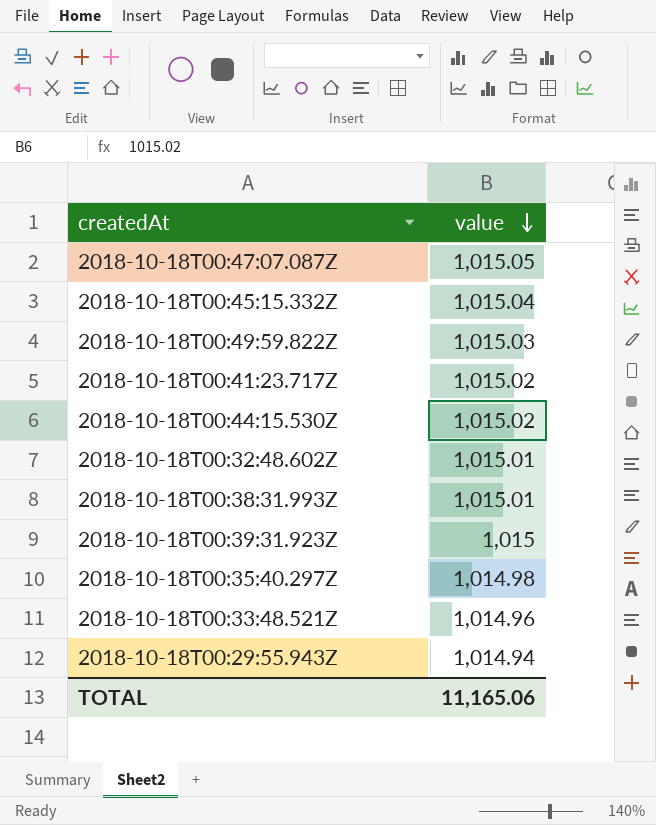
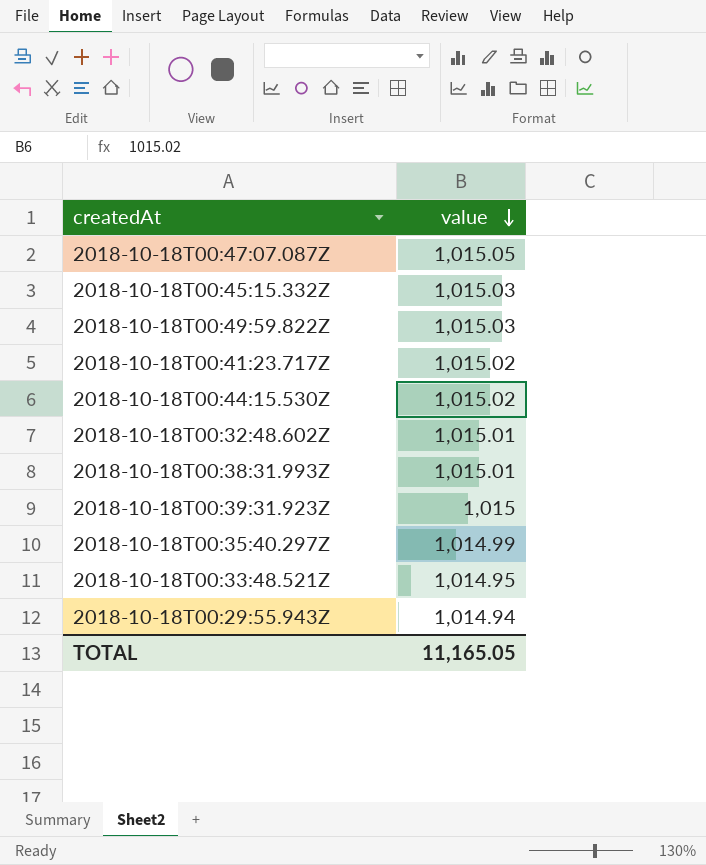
2018-10-18T00:45:15.332Z | value: 1,015.04 -> 1,015.03
2018-10-18T00:35:40.297Z | value: 1,014.98 -> 1,014.99
2018-10-18T00:33:48.521Z | value: 1,014.96 -> 1,014.95
TOTAL | value: 11,165.06 -> 11,165.05

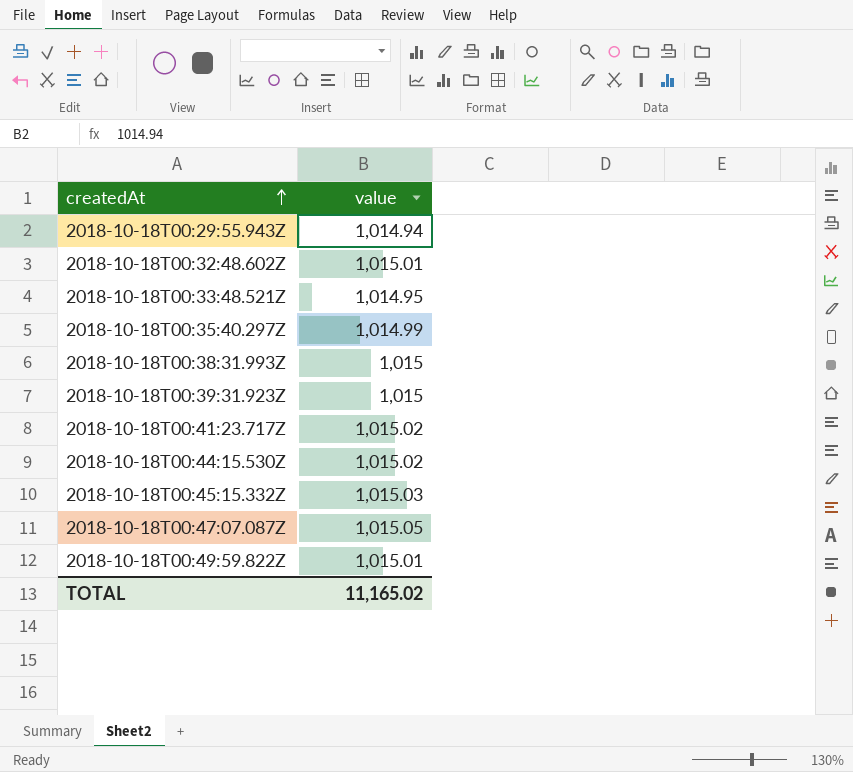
row order: value descending -> createdAt ascending
2018-10-18T00:38:31.993Z | value: 1,015.01 -> 1,015
2018-10-18T00:49:59.822Z | value: 1,015.03 -> 1,015.01
TOTAL | value: 11,165.05 -> 11,165.02

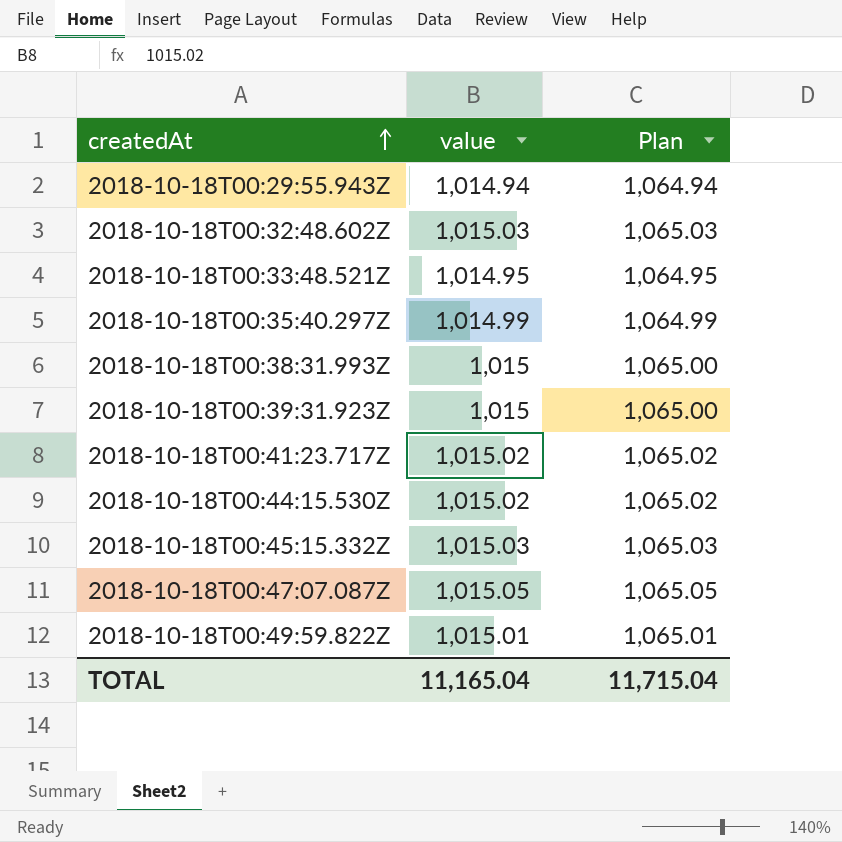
column Plan | formula: none -> [value] + 50
2018-10-18T00:32:48.602Z | value: 1,015.01 -> 1,015.03
TOTAL | value: 11,165.02 -> 11,165.04

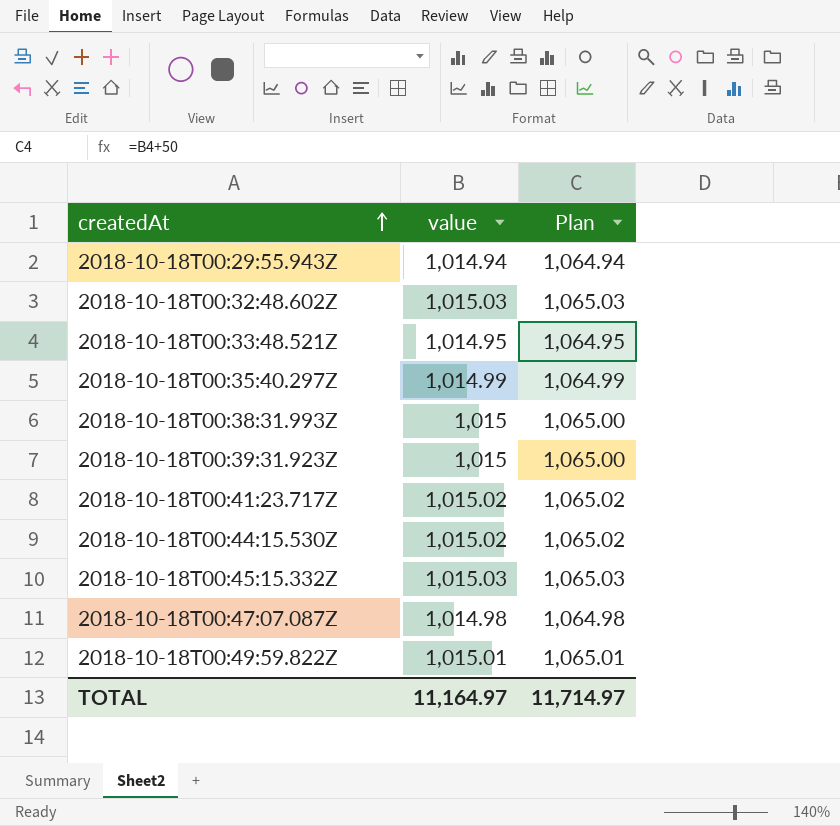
2018-10-18T00:47:07.087Z | value: 1,015.05 -> 1,014.98
2018-10-18T00:47:07.087Z | Plan: 1,065.05 -> 1,064.98
TOTAL | value: 11,165.04 -> 11,164.97
TOTAL | Plan: 11,715.04 -> 11,714.97

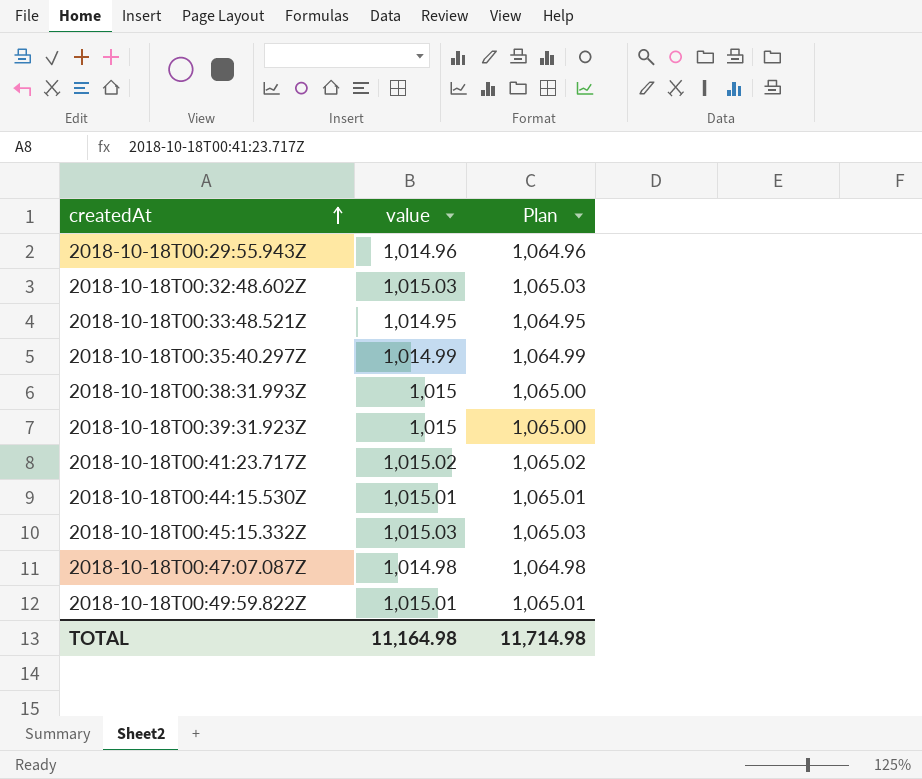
2018-10-18T00:29:55.943Z | value: 1,014.94 -> 1,014.96
2018-10-18T00:29:55.943Z | Plan: 1,064.94 -> 1,064.96
2018-10-18T00:44:15.530Z | value: 1,015.02 -> 1,015.01
2018-10-18T00:44:15.530Z | Plan: 1,065.02 -> 1,065.01
TOTAL | value: 11,164.97 -> 11,164.98
TOTAL | Plan: 11,714.97 -> 11,714.98

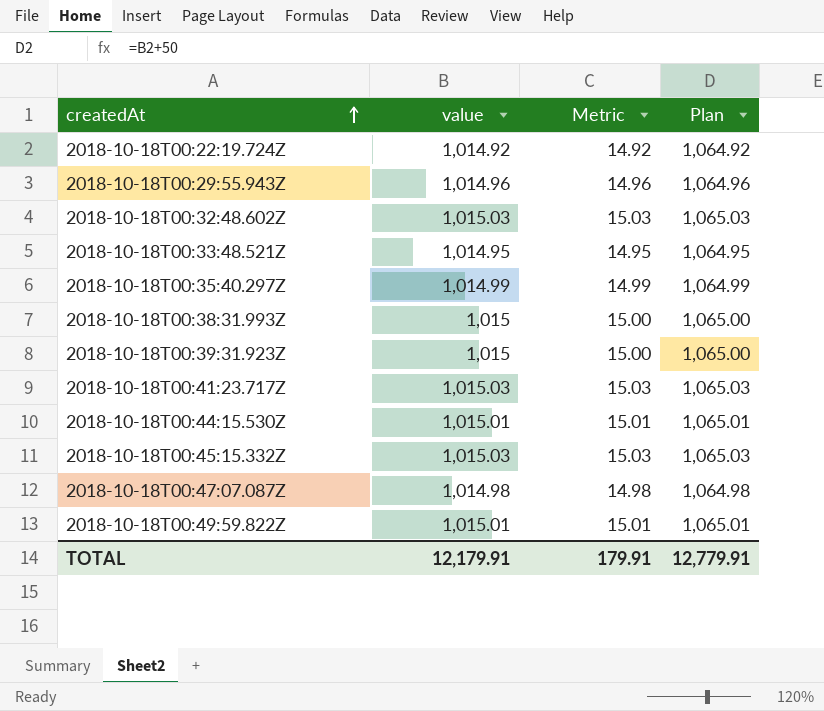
column Metric | formula: none -> [value] - 1000
row 2018-10-18T00:22:19.724Z: none -> 1,014.92 | 14.92 | 1,064.92
2018-10-18T00:41:23.717Z | value: 1,015.02 -> 1,015.03
2018-10-18T00:41:23.717Z | Plan: 1,065.02 -> 1,065.03
TOTAL | value: 11,164.98 -> 12,179.91
TOTAL | Plan: 11,714.98 -> 12,779.91

